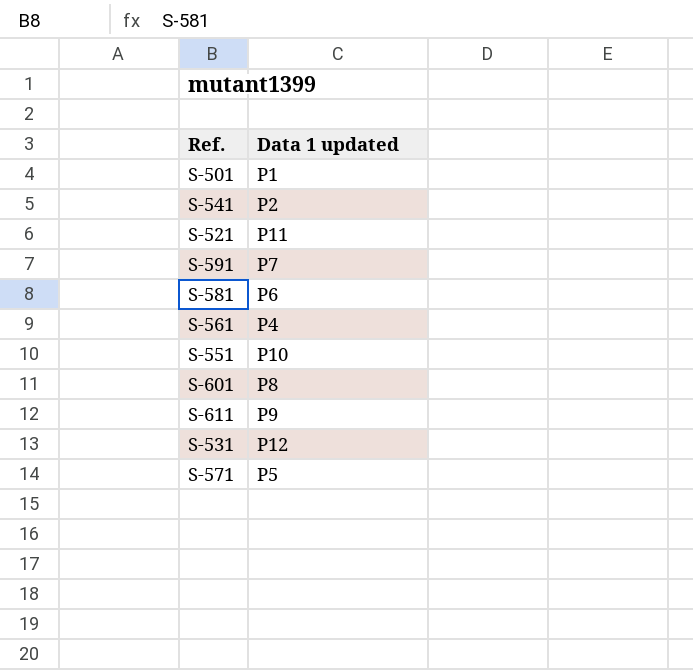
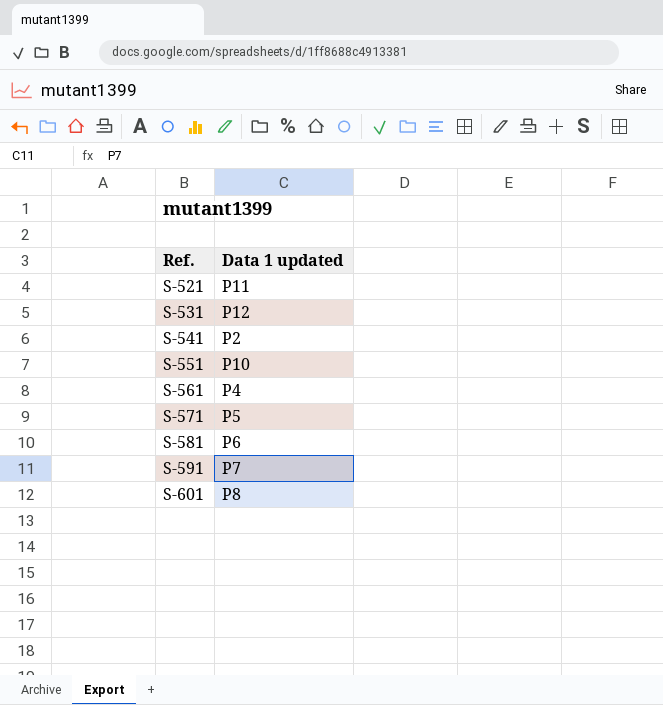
row order: none -> Ref. ascending
row S-501: P1 -> none
row S-611: P9 -> none

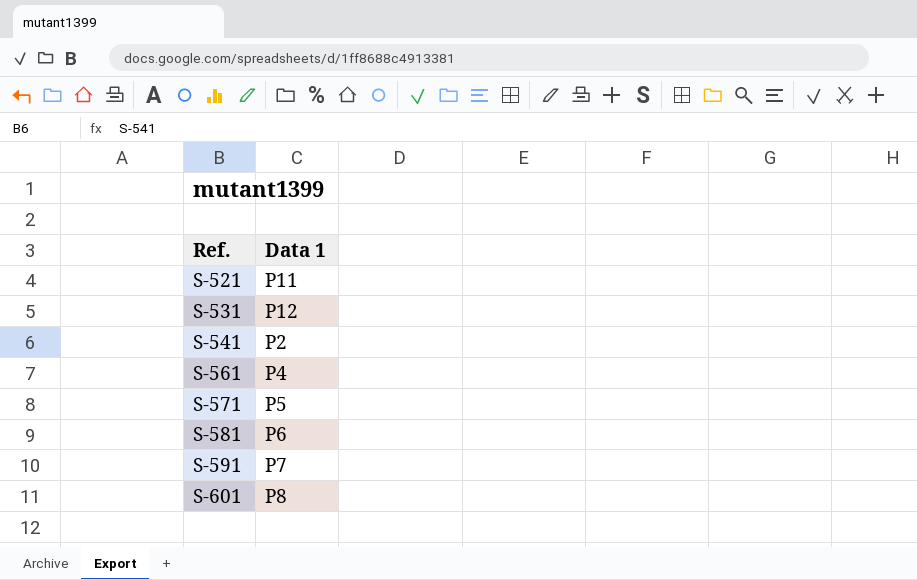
column name: Data 1 updated -> Data 1
row S-551: P10 -> none

